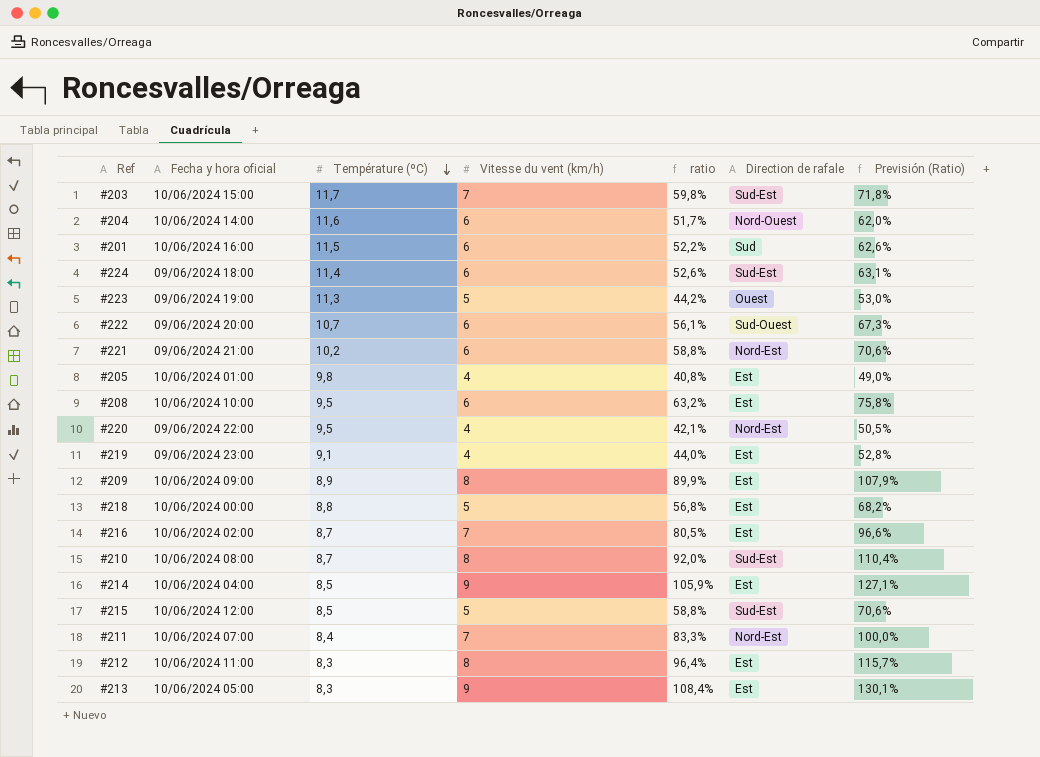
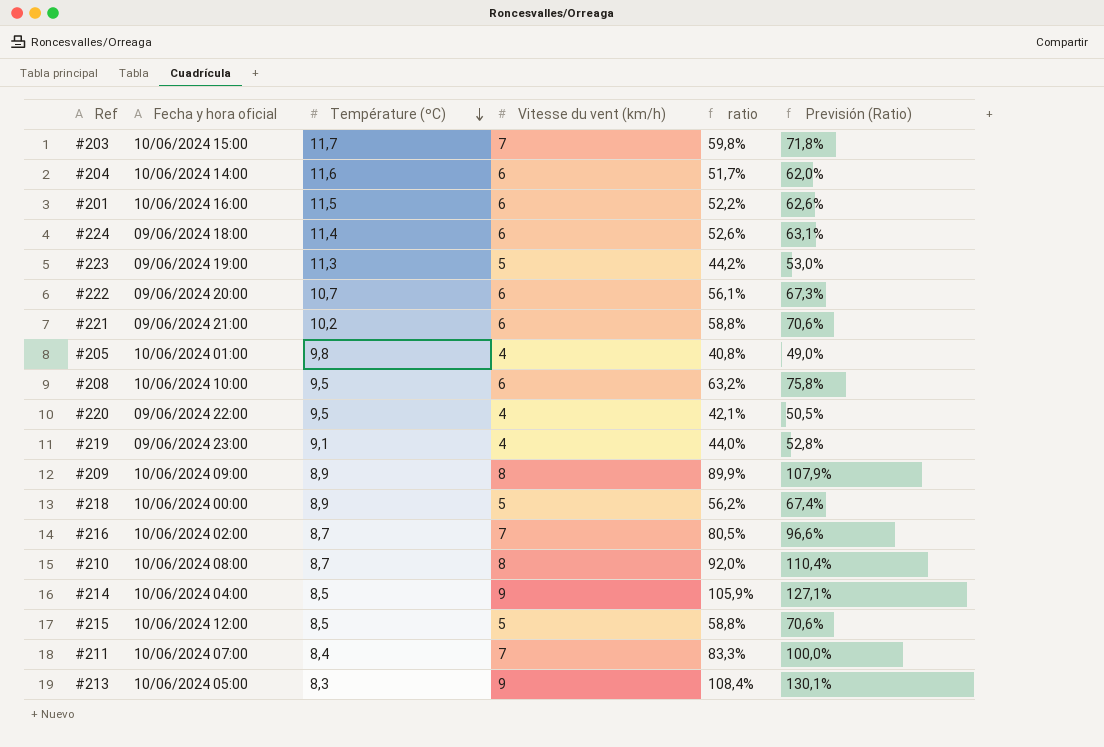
column Direction de rafale | position: 6 -> none
row #212: 10/06/2024 11:00 | 8,3 | 8 | 96,4% | Est | 115,7% -> none
#218 | Température (ºC): 8,8 -> 8,9
#218 | ratio: 56,8% -> 56,2%
#218 | Previsión (Ratio): 68,2% -> 67,4%

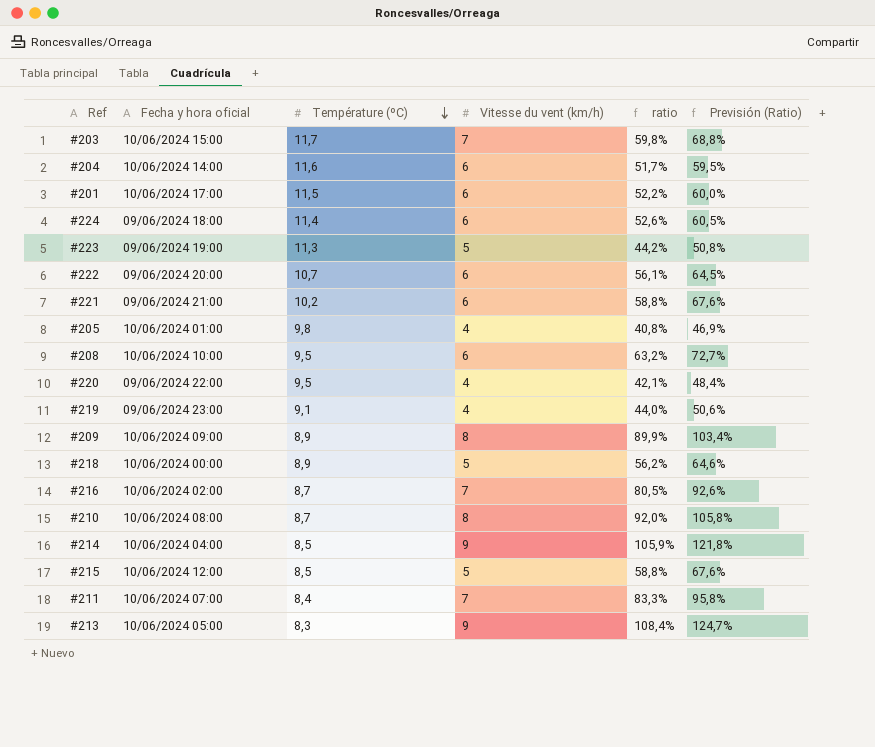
column Previsión (Ratio) | formula: [ratio] * 1,2 -> [ratio] * 1,15
#201 | Fecha y hora oficial: 10/06/2024 16:00 -> 10/06/2024 17:00

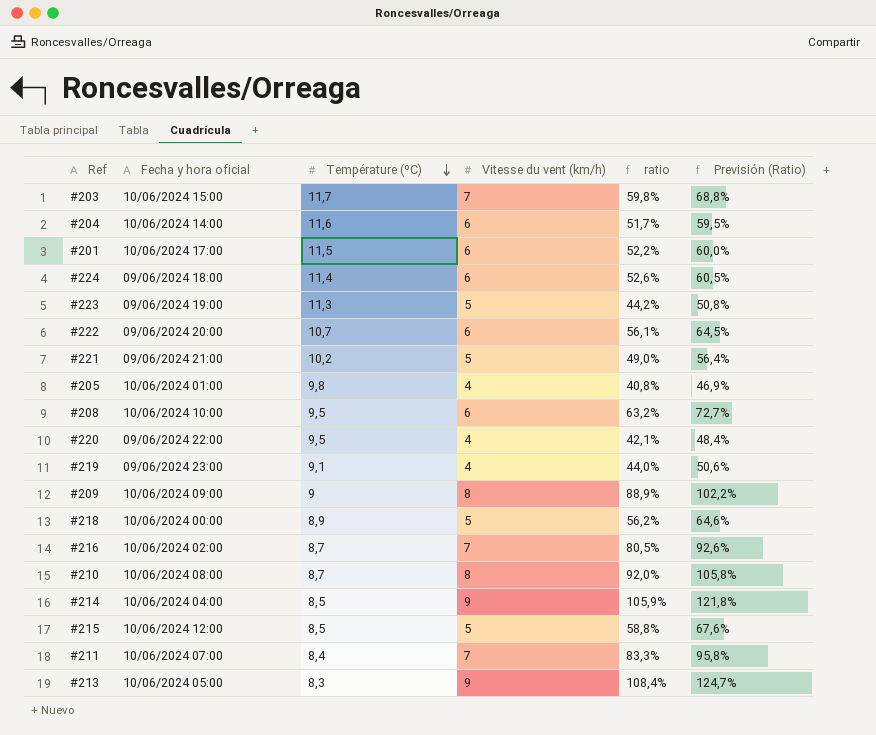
#221 | Vitesse du vent (km/h): 6 -> 5
#221 | ratio: 58,8% -> 49,0%
#221 | Previsión (Ratio): 67,6% -> 56,4%
#209 | Température (ºC): 8,9 -> 9
#209 | ratio: 89,9% -> 88,9%
#209 | Previsión (Ratio): 103,4% -> 102,2%

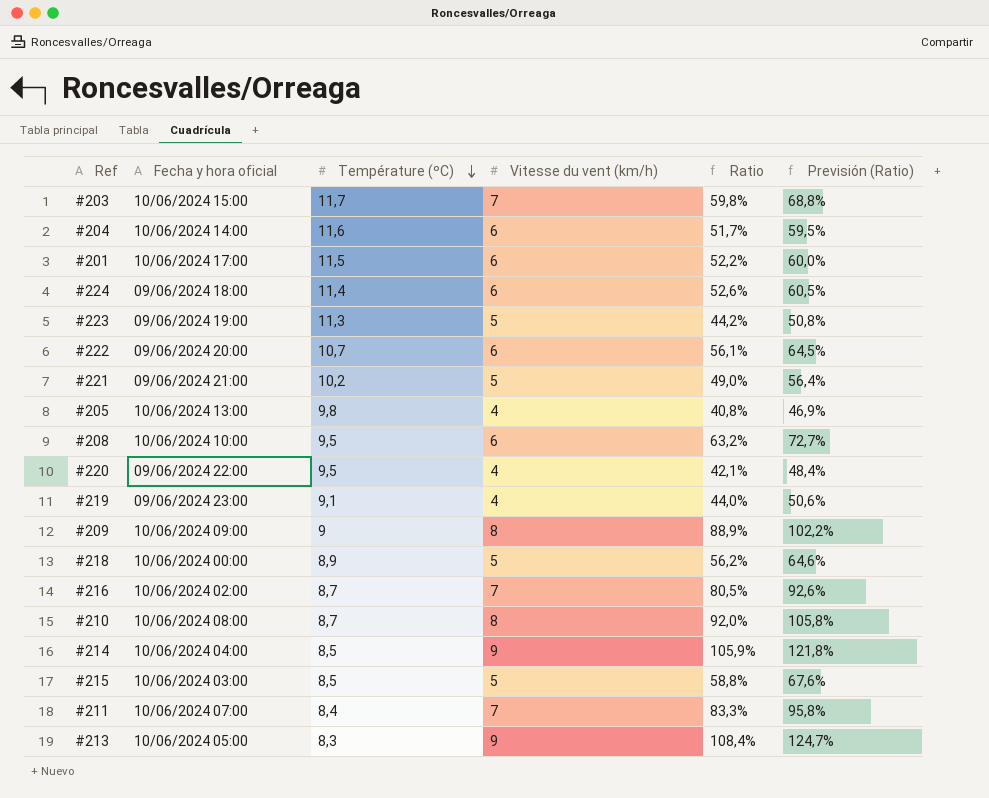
column name: ratio -> Ratio
#205 | Fecha y hora oficial: 10/06/2024 01:00 -> 10/06/2024 13:00
#215 | Fecha y hora oficial: 10/06/2024 12:00 -> 10/06/2024 03:00

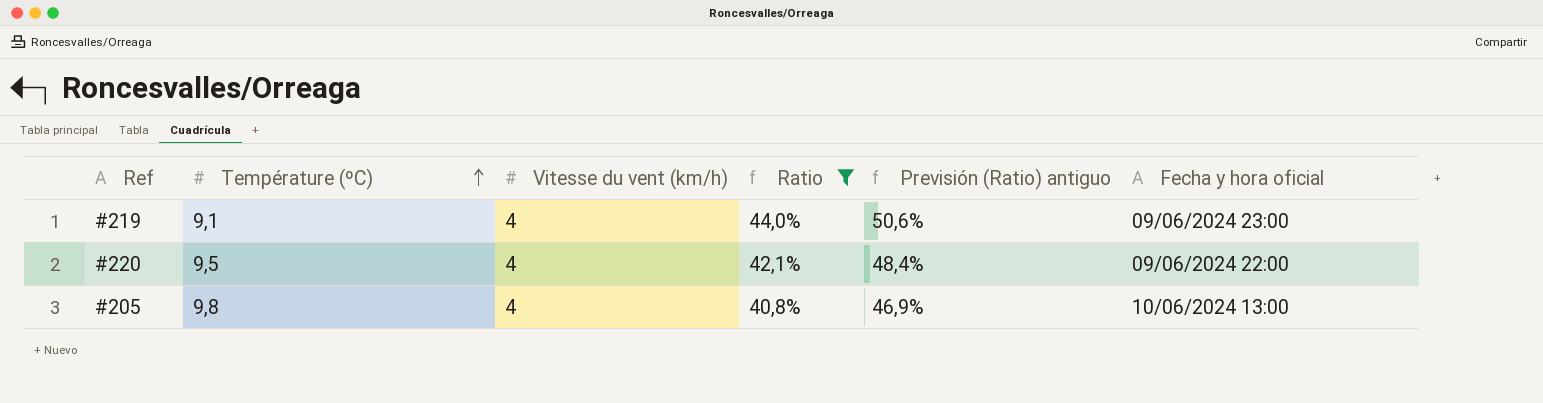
filter: none -> Ratio <= 44,0%
row order: Température (ºC) descending -> Température (ºC) ascending
column name: Previsión (Ratio) -> Previsión (Ratio) antiguo
column Fecha y hora oficial | position: 2 -> 6

